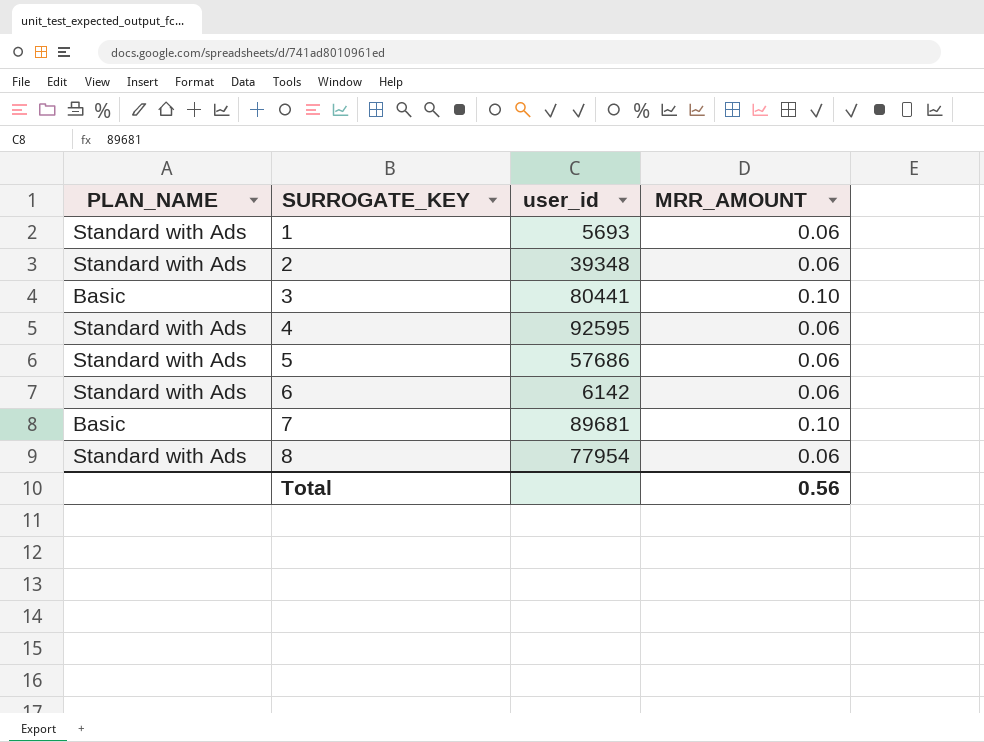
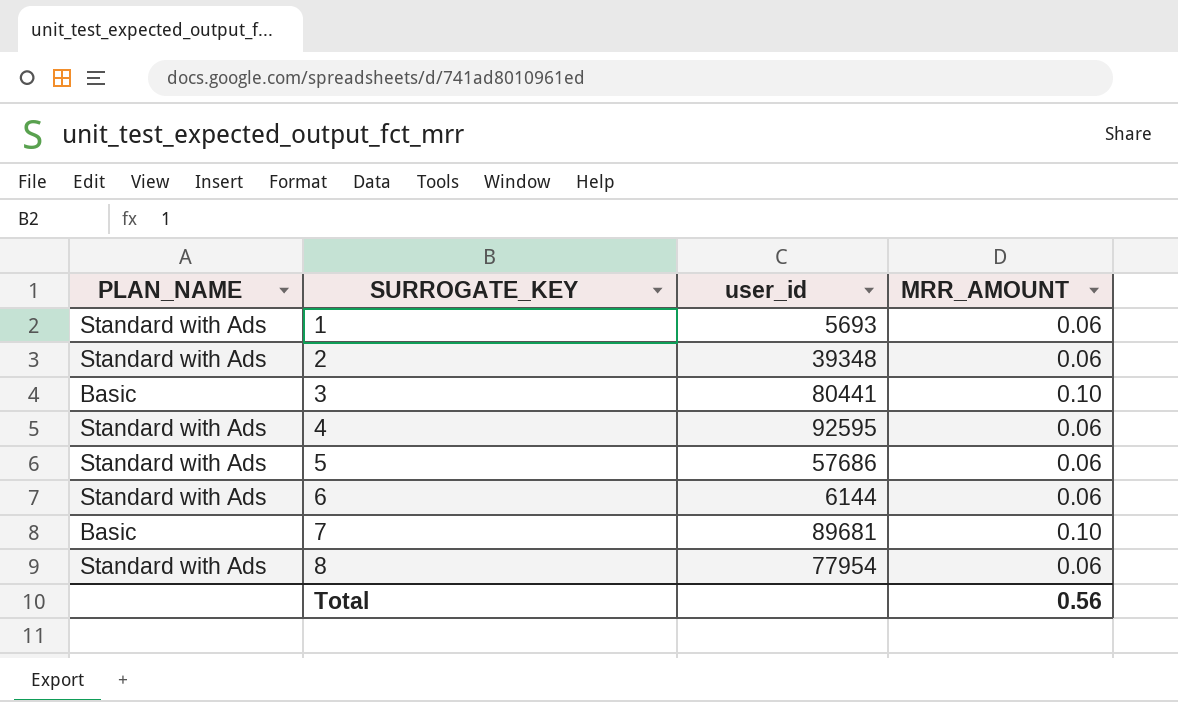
6 | user_id: 6142 -> 6144

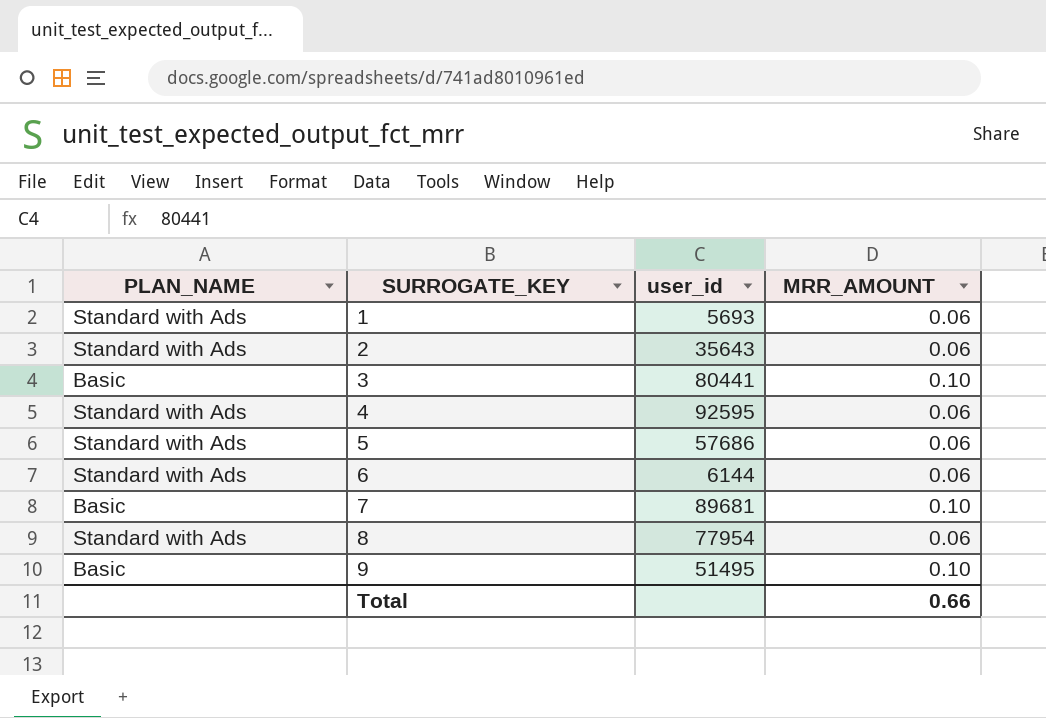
2 | user_id: 39348 -> 35643
row 9: none -> Basic | 51495 | 0.10
Total | MRR_AMOUNT: 0.56 -> 0.66

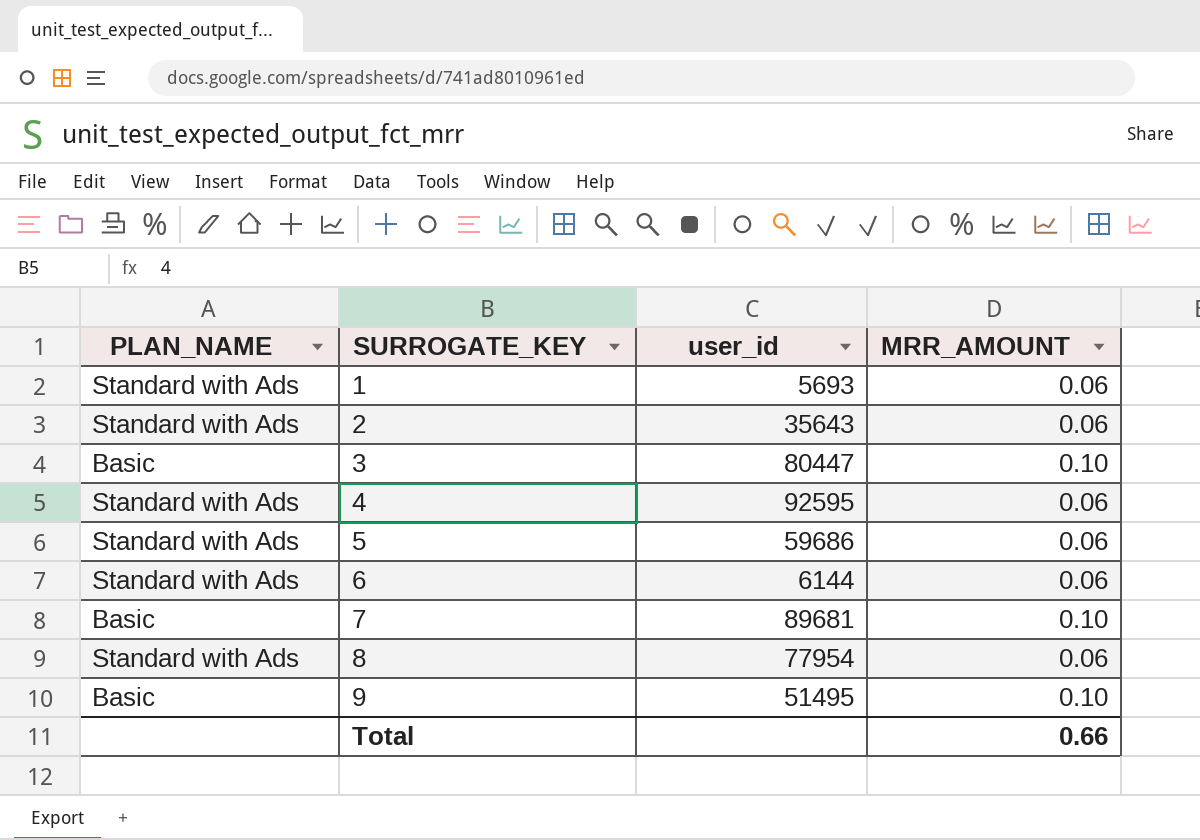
3 | user_id: 80441 -> 80447
5 | user_id: 57686 -> 59686

